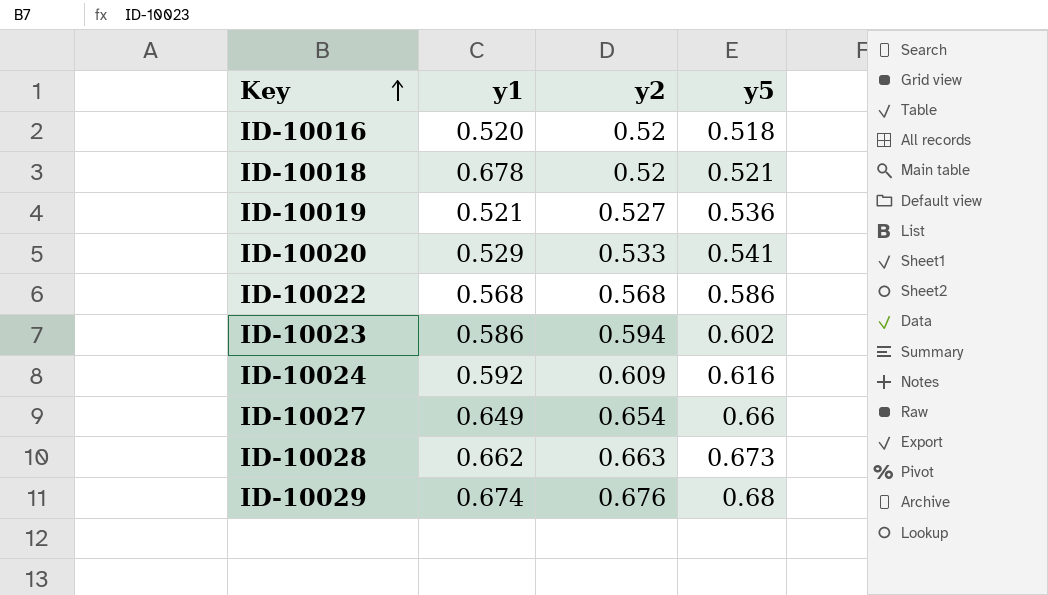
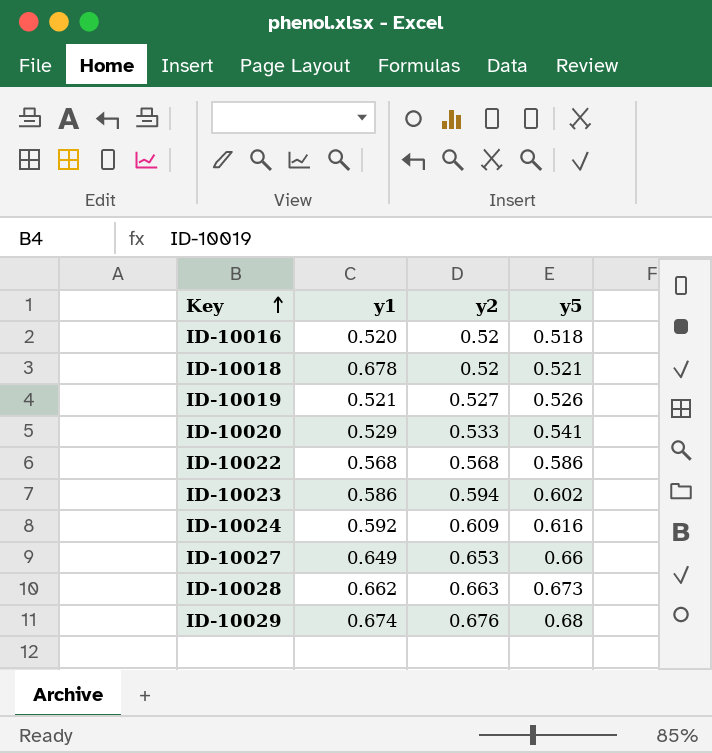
ID-10019 | y5: 0.536 -> 0.526
ID-10027 | y2: 0.654 -> 0.653

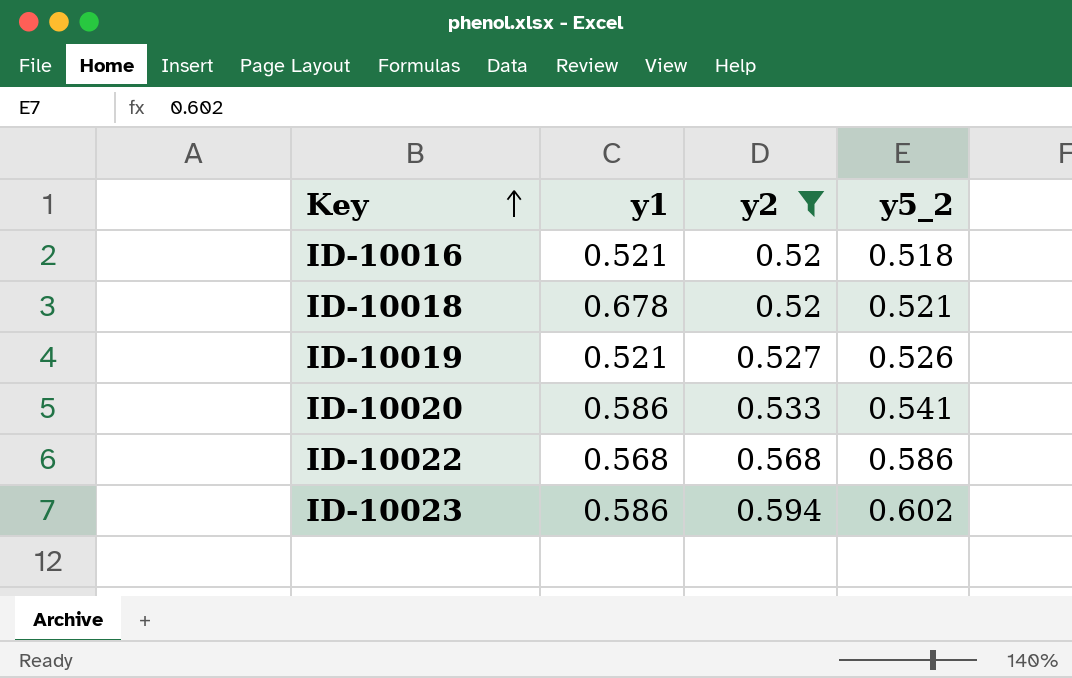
filter: none -> y2 <= 0.594
column name: y5 -> y5_2
ID-10016 | y1: 0.520 -> 0.521
ID-10020 | y1: 0.529 -> 0.586

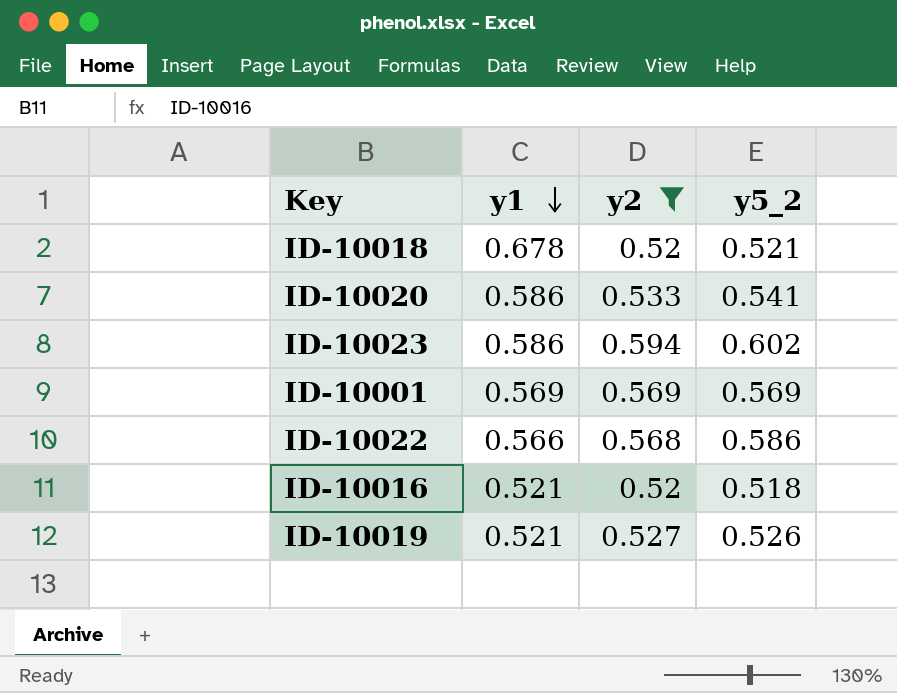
row order: Key ascending -> y1 descending
row ID-10001: none -> 0.569 | 0.569 | 0.569
ID-10022 | y1: 0.568 -> 0.566

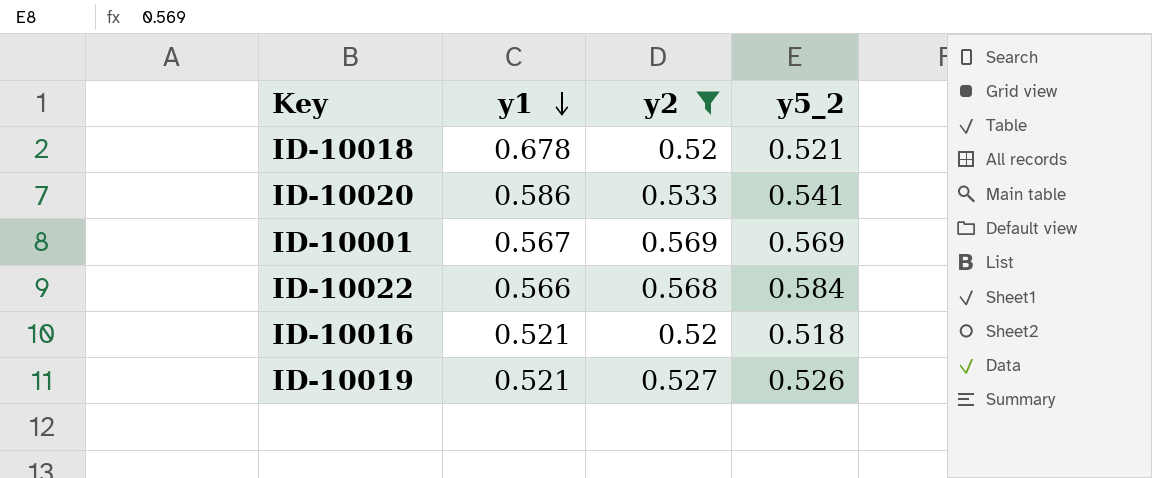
row ID-10023: 0.586 | 0.594 | 0.602 -> none
ID-10001 | y1: 0.569 -> 0.567
ID-10022 | y5_2: 0.586 -> 0.584

